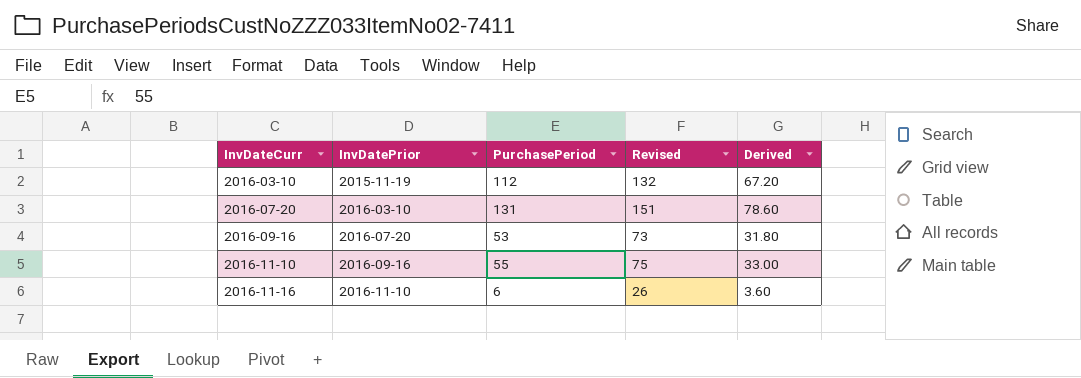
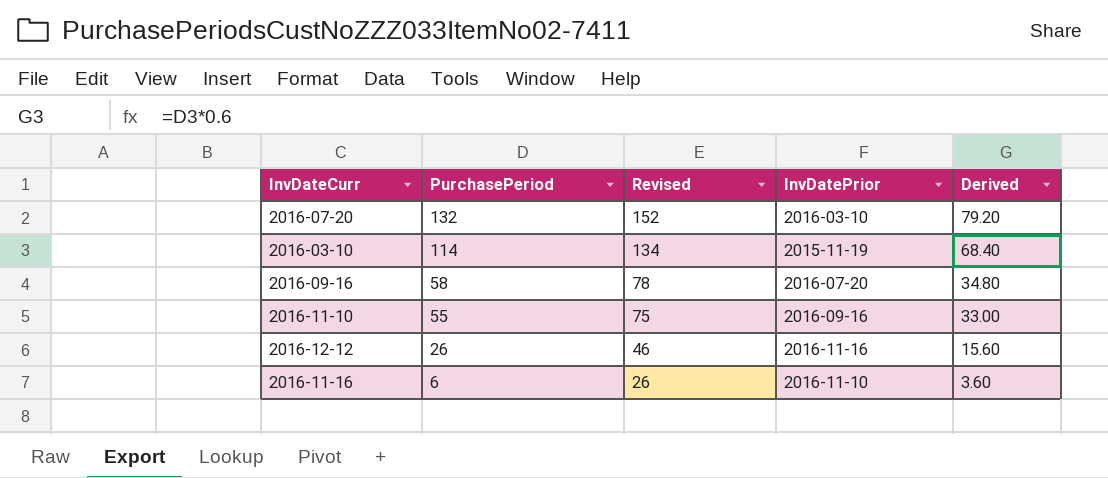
row order: InvDateCurr ascending -> PurchasePeriod descending
column InvDatePrior | position: 2 -> 4
2016-07-20 | PurchasePeriod: 131 -> 132
2016-07-20 | Revised: 151 -> 152
2016-07-20 | Derived: 78.60 -> 79.20
2016-03-10 | PurchasePeriod: 112 -> 114
2016-03-10 | Revised: 132 -> 134
2016-03-10 | Derived: 67.20 -> 68.40
2016-09-16 | PurchasePeriod: 53 -> 58
2016-09-16 | Revised: 73 -> 78
2016-09-16 | Derived: 31.80 -> 34.80
row 2016-12-12: none -> 26 | 46 | 2016-11-16 | 15.60

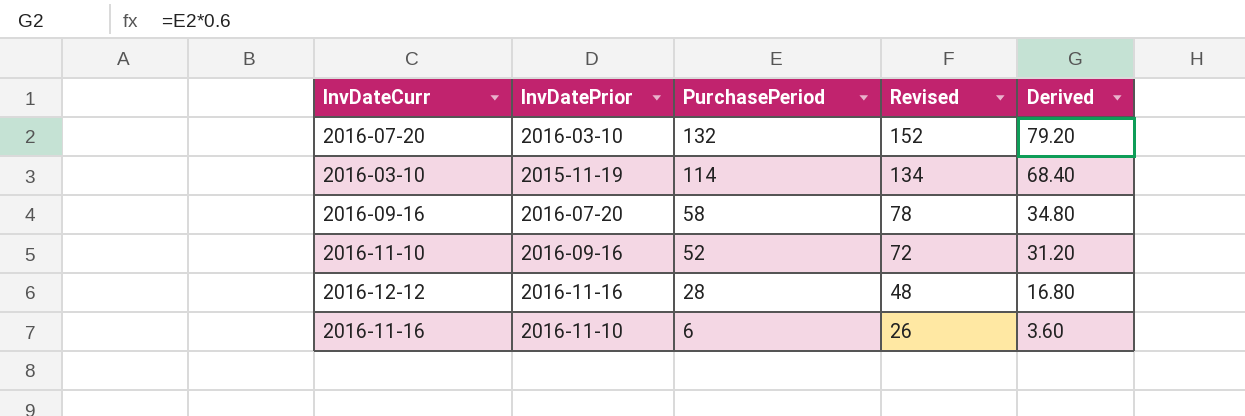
column InvDatePrior | position: 4 -> 2
2016-11-10 | PurchasePeriod: 55 -> 52
2016-11-10 | Revised: 75 -> 72
2016-11-10 | Derived: 33.00 -> 31.20
2016-12-12 | PurchasePeriod: 26 -> 28
2016-12-12 | Revised: 46 -> 48
2016-12-12 | Derived: 15.60 -> 16.80

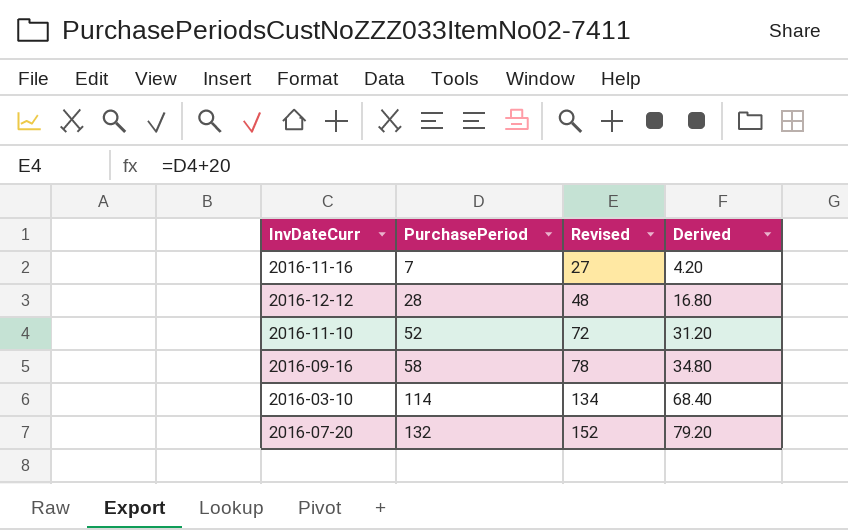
row order: PurchasePeriod descending -> PurchasePeriod ascending
column InvDatePrior | position: 2 -> none
2016-11-16 | PurchasePeriod: 6 -> 7
2016-11-16 | Revised: 26 -> 27
2016-11-16 | Derived: 3.60 -> 4.20

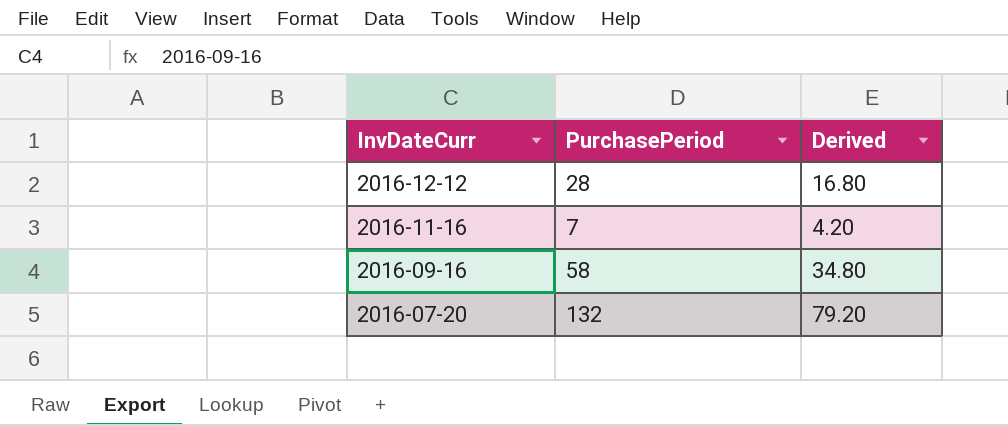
row order: PurchasePeriod ascending -> InvDateCurr descending
column Revised | formula: [PurchasePeriod] + 20 -> none
row 2016-11-10: 52 | 72 | 31.20 -> none
row 2016-03-10: 114 | 134 | 68.40 -> none

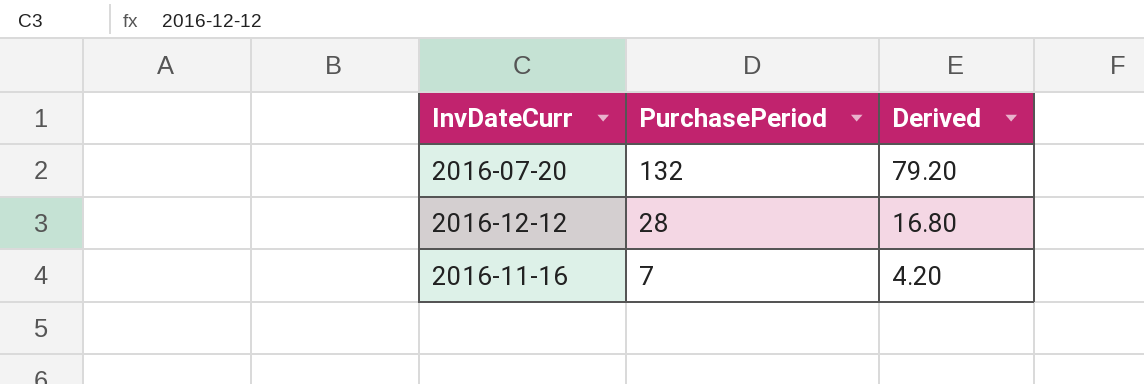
row order: InvDateCurr descending -> PurchasePeriod descending
row 2016-09-16: 58 | 34.80 -> none

